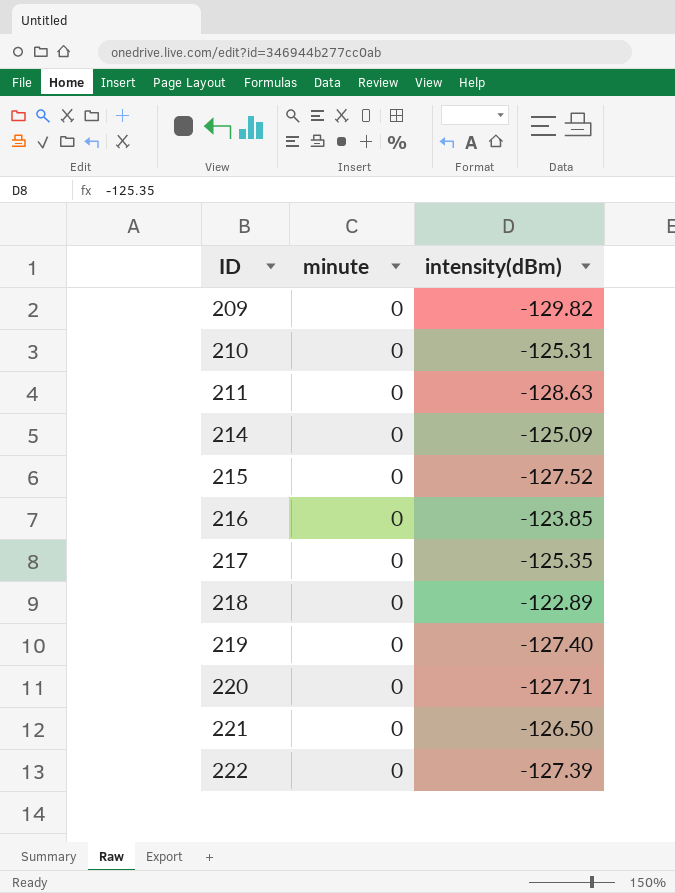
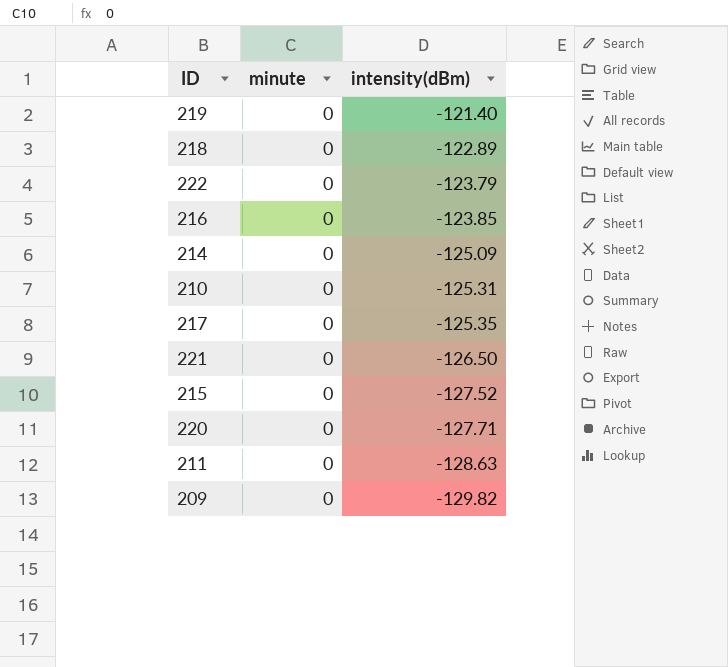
row order: ID ascending -> intensity(dBm) descending
219 | intensity(dBm): -127.40 -> -121.40
222 | intensity(dBm): -127.39 -> -123.79

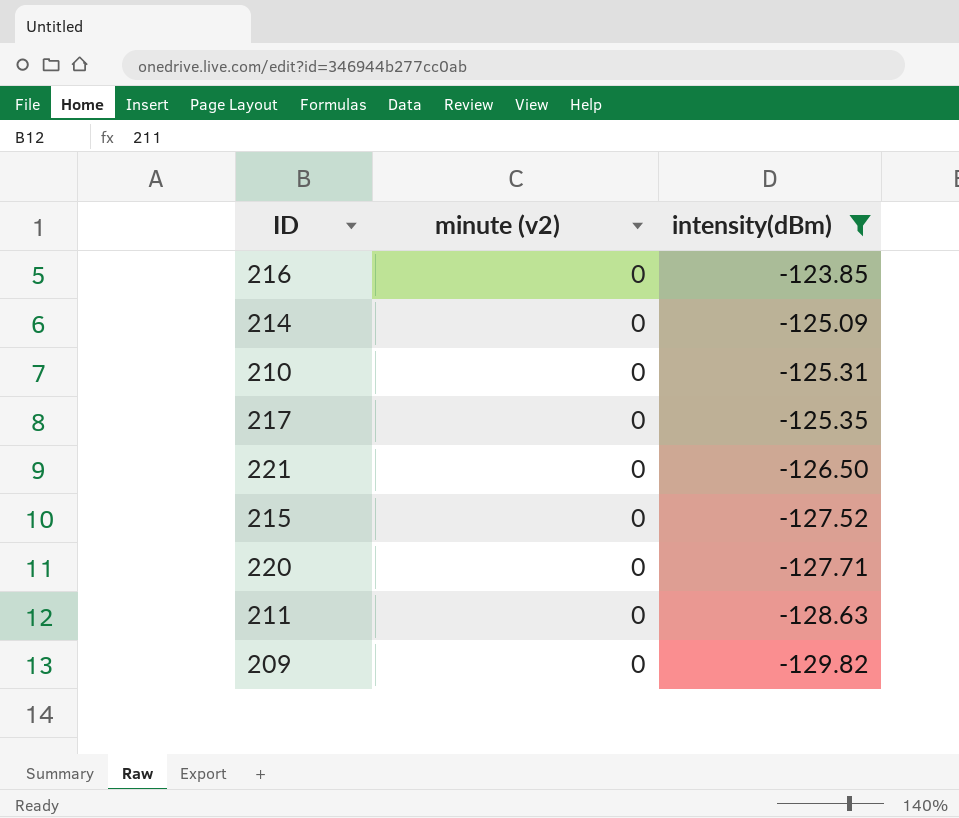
filter: none -> intensity(dBm) <= -123.85
column name: minute -> minute (v2)

